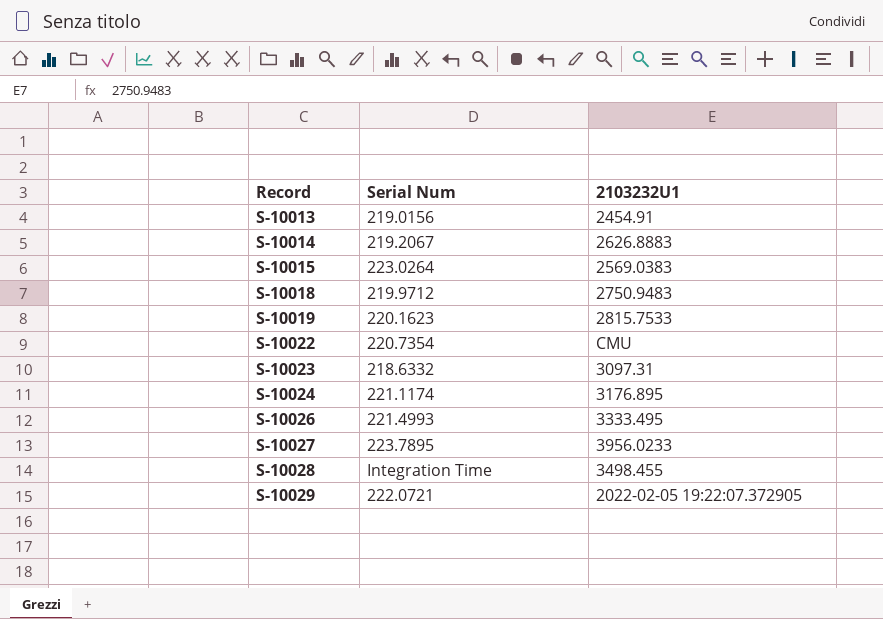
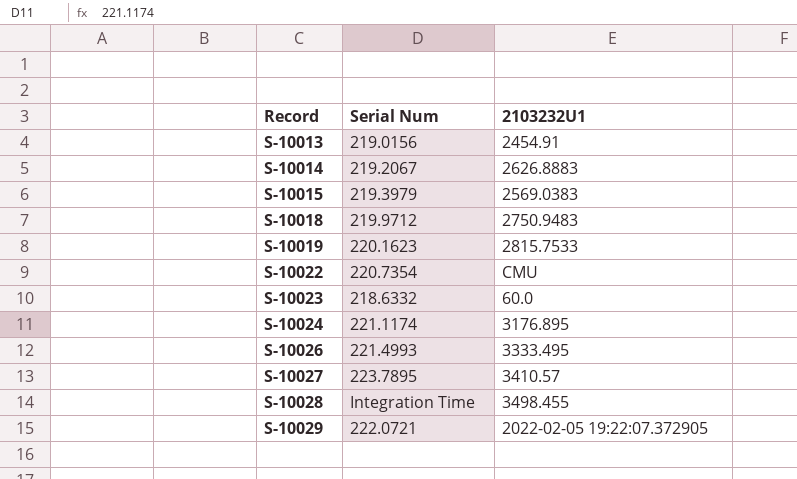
S-10015 | Serial Num: 223.0264 -> 219.3979
S-10023 | 2103232U1: 3097.31 -> 60.0
S-10027 | 2103232U1: 3956.0233 -> 3410.57

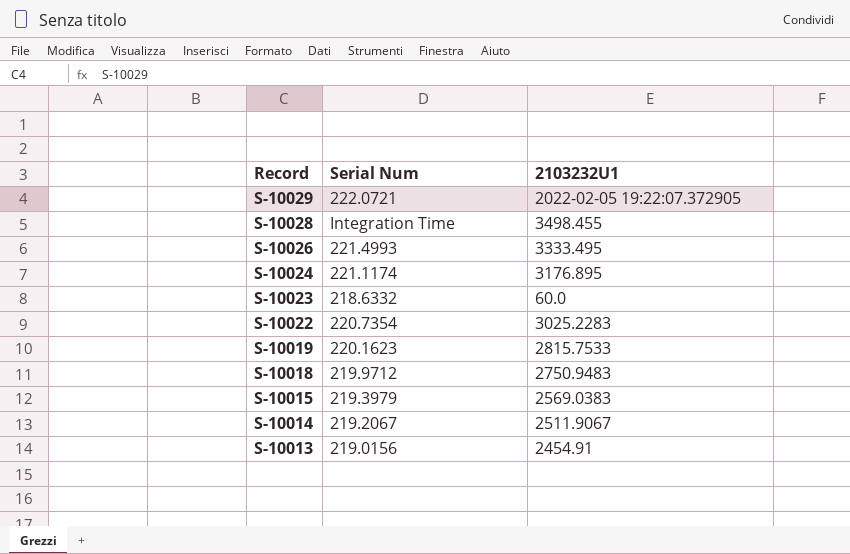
row order: Record ascending -> Record descending
row S-10027: 223.7895 | 3410.57 -> none
S-10022 | 2103232U1: CMU -> 3025.2283
S-10014 | 2103232U1: 2626.8883 -> 2511.9067

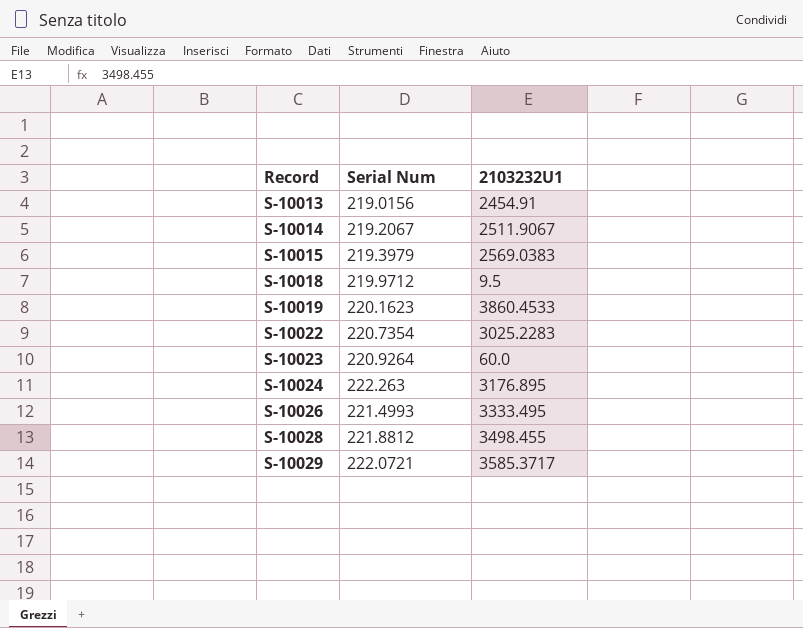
row order: Record descending -> Record ascending
S-10018 | 2103232U1: 2750.9483 -> 9.5
S-10019 | 2103232U1: 2815.7533 -> 3860.4533
S-10023 | Serial Num: 218.6332 -> 220.9264
S-10024 | Serial Num: 221.1174 -> 222.263
S-10028 | Serial Num: Integration Time -> 221.8812
S-10029 | 2103232U1: 2022-02-05 19:22:07.372905 -> 3585.3717

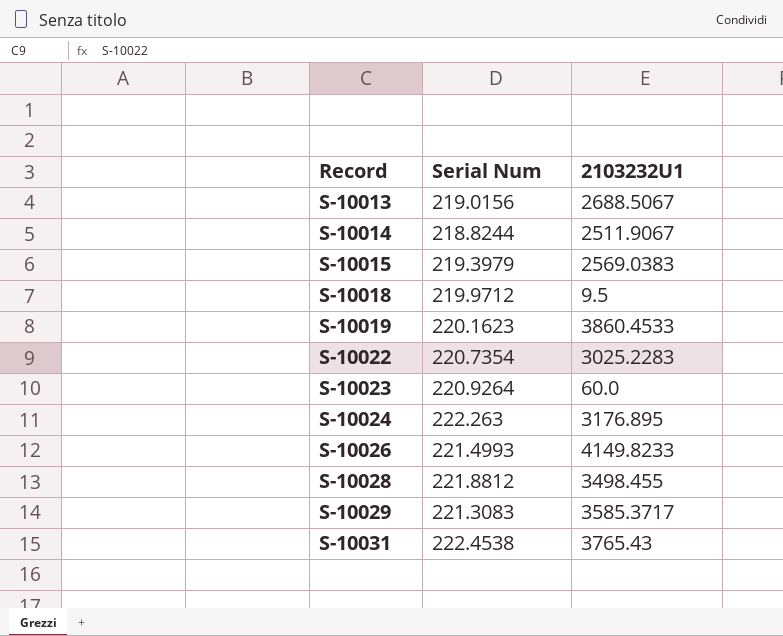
S-10013 | 2103232U1: 2454.91 -> 2688.5067
S-10014 | Serial Num: 219.2067 -> 218.8244
S-10026 | 2103232U1: 3333.495 -> 4149.8233
S-10029 | Serial Num: 222.0721 -> 221.3083
row S-10031: none -> 222.4538 | 3765.43

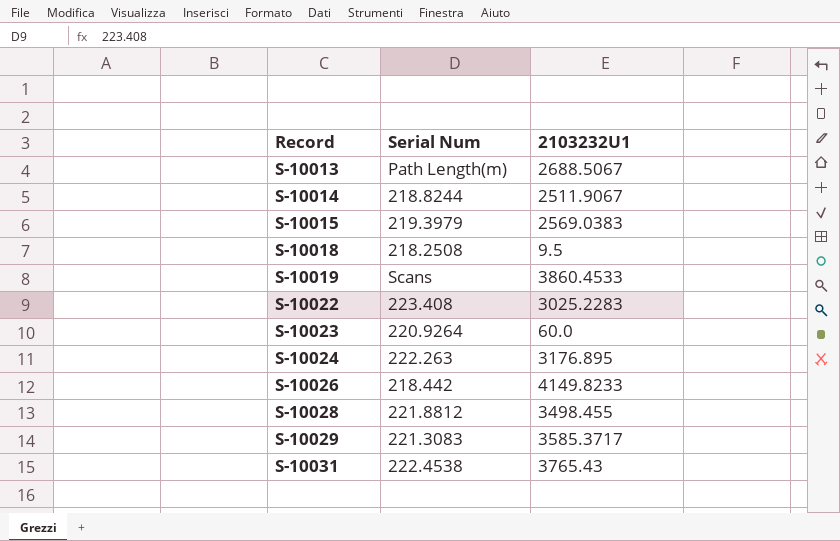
S-10013 | Serial Num: 219.0156 -> Path Length(m)
S-10018 | Serial Num: 219.9712 -> 218.2508
S-10019 | Serial Num: 220.1623 -> Scans
S-10022 | Serial Num: 220.7354 -> 223.408
S-10026 | Serial Num: 221.4993 -> 218.442

